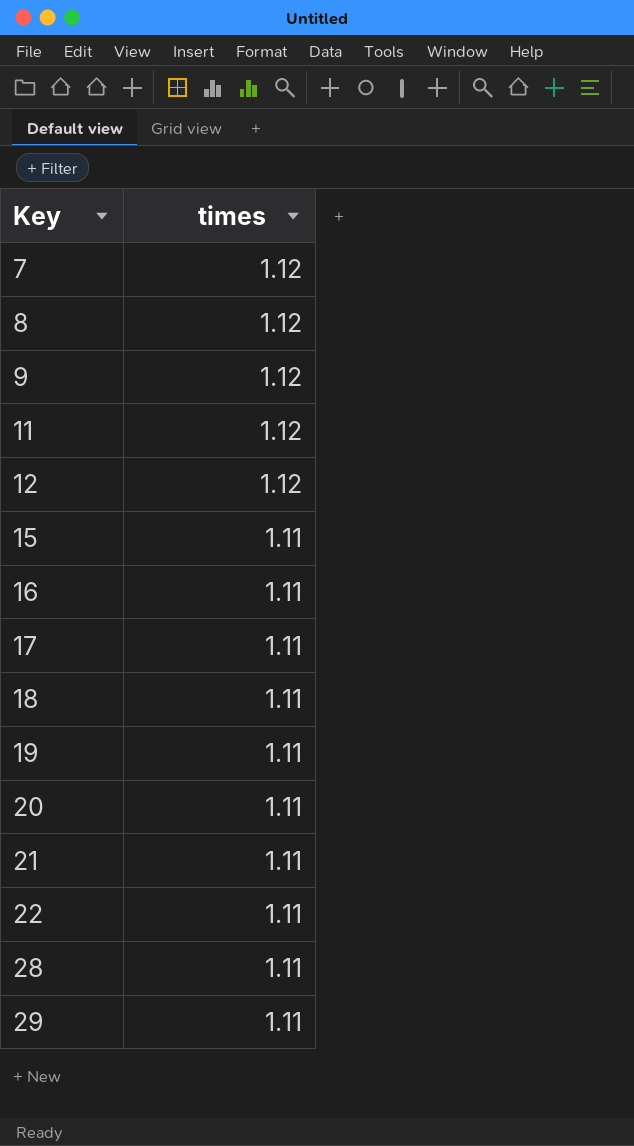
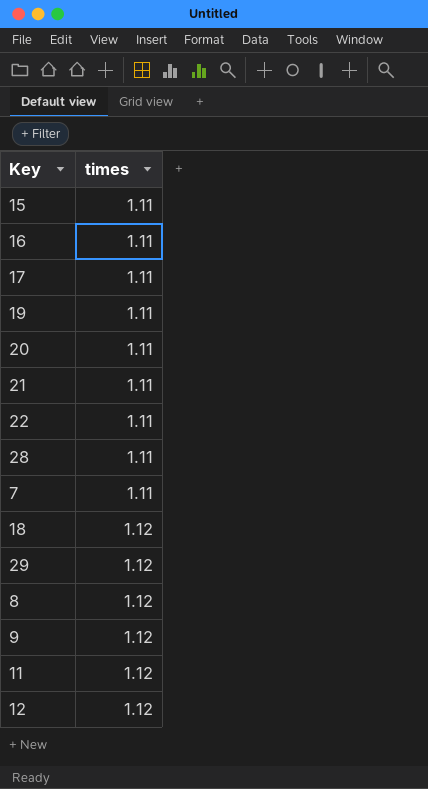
row order: Key ascending -> times ascending
7 | times: 1.12 -> 1.11
18 | times: 1.11 -> 1.12
29 | times: 1.11 -> 1.12

